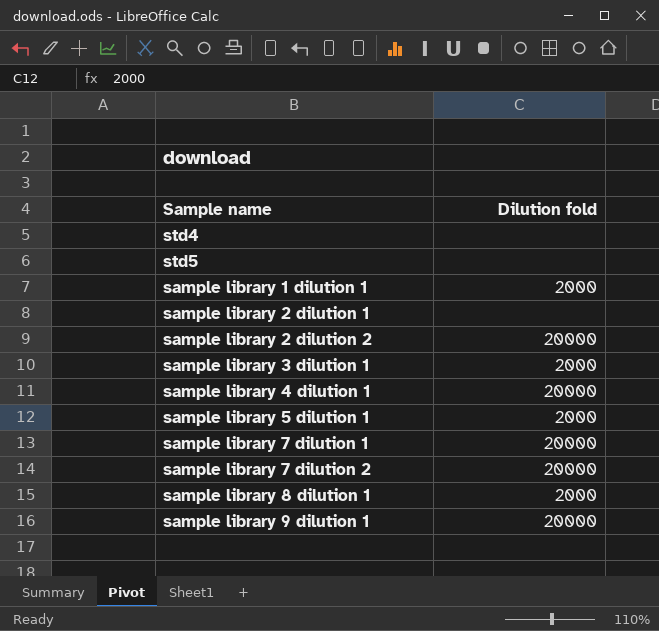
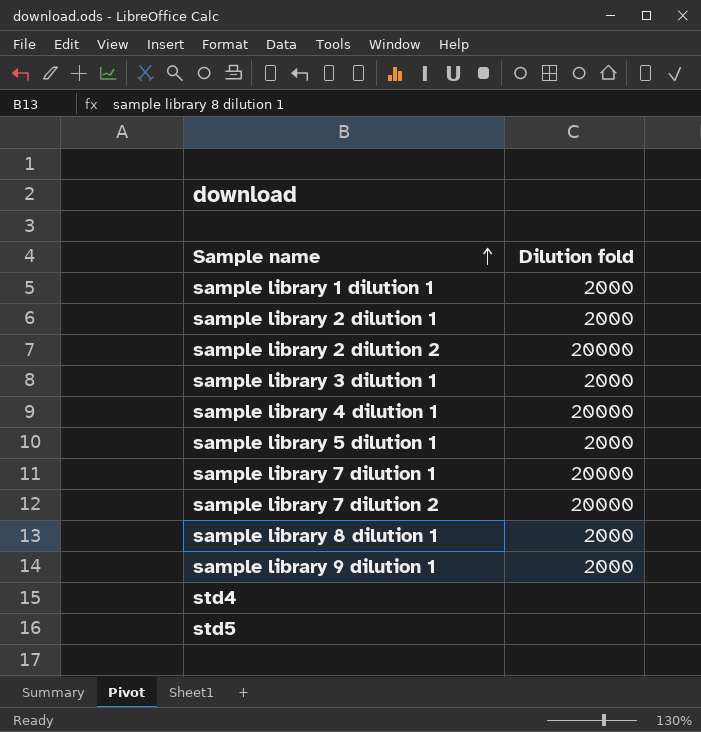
row order: none -> Sample name ascending
sample library 2 dilution 1 | Dilution fold: none -> 2000
sample library 9 dilution 1 | Dilution fold: 20000 -> 2000

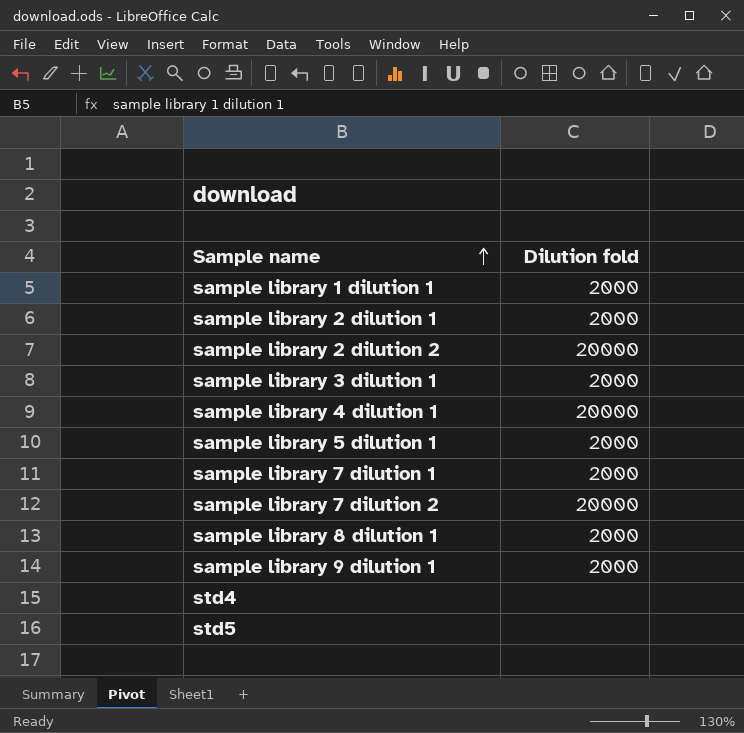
sample library 7 dilution 1 | Dilution fold: 20000 -> 2000

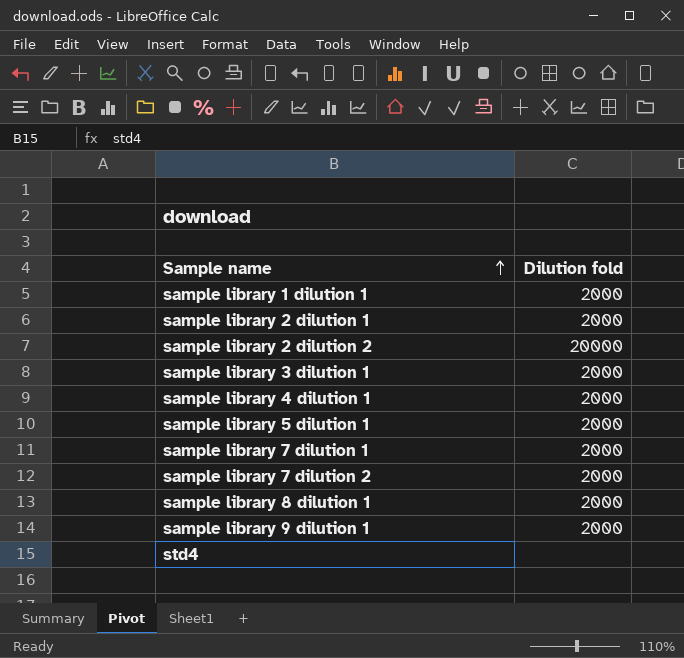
row std5: none -> none
sample library 4 dilution 1 | Dilution fold: 20000 -> 2000
sample library 7 dilution 2 | Dilution fold: 20000 -> 2000

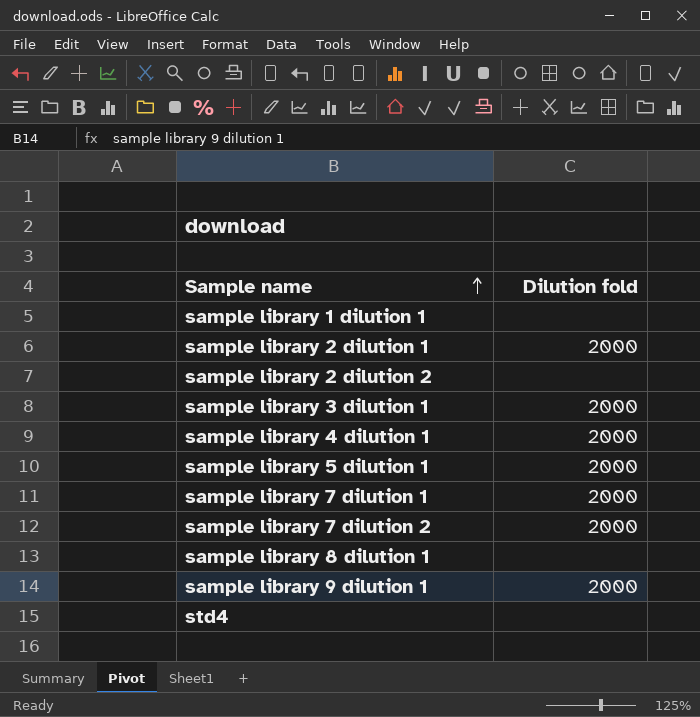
sample library 1 dilution 1 | Dilution fold: 2000 -> none
sample library 2 dilution 2 | Dilution fold: 20000 -> none
sample library 8 dilution 1 | Dilution fold: 2000 -> none

